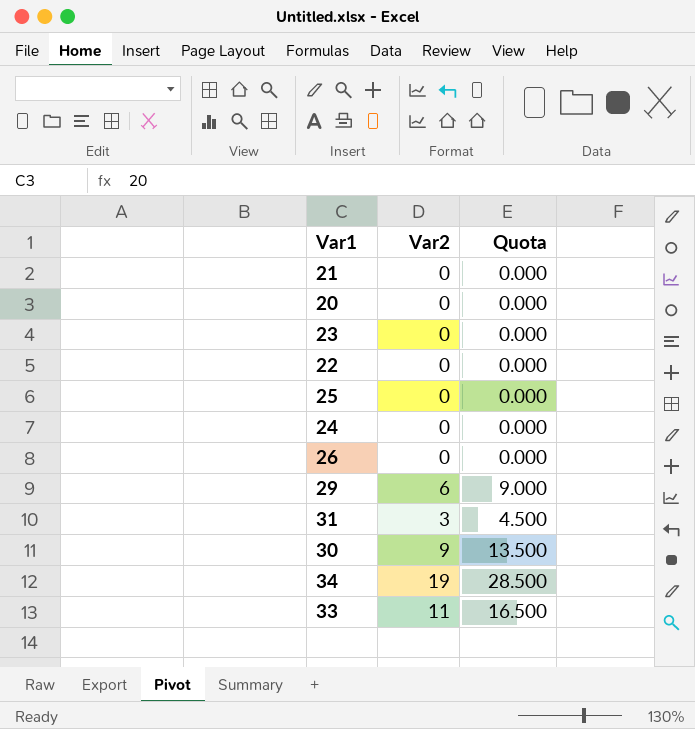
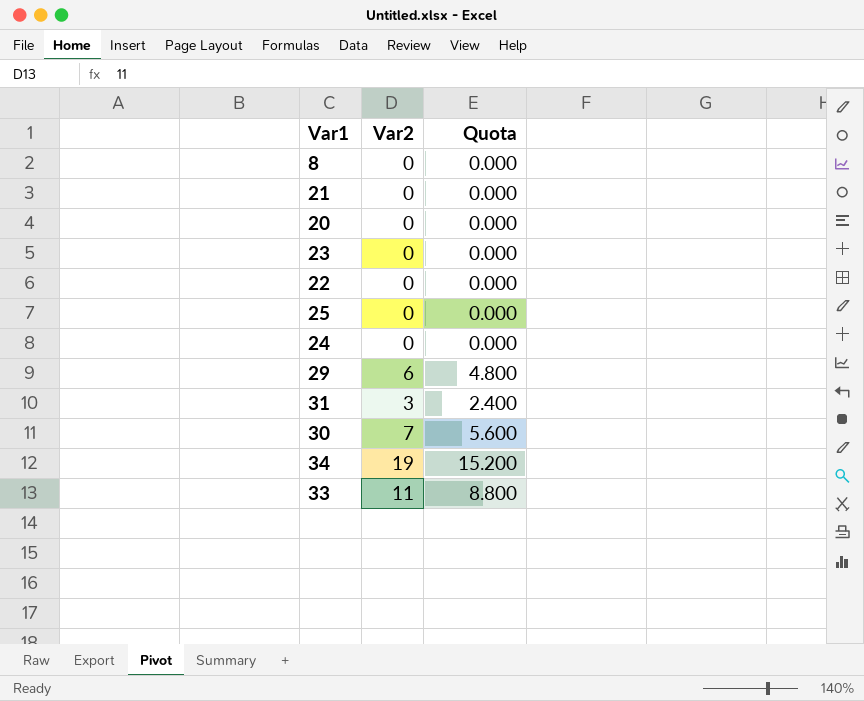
column Quota | formula: [Var2] * 1.5 -> [Var2] * 0.8
row 26: 0 | 0.000 -> none
row 8: none -> 0 | 0.000
30 | Var2: 9 -> 7

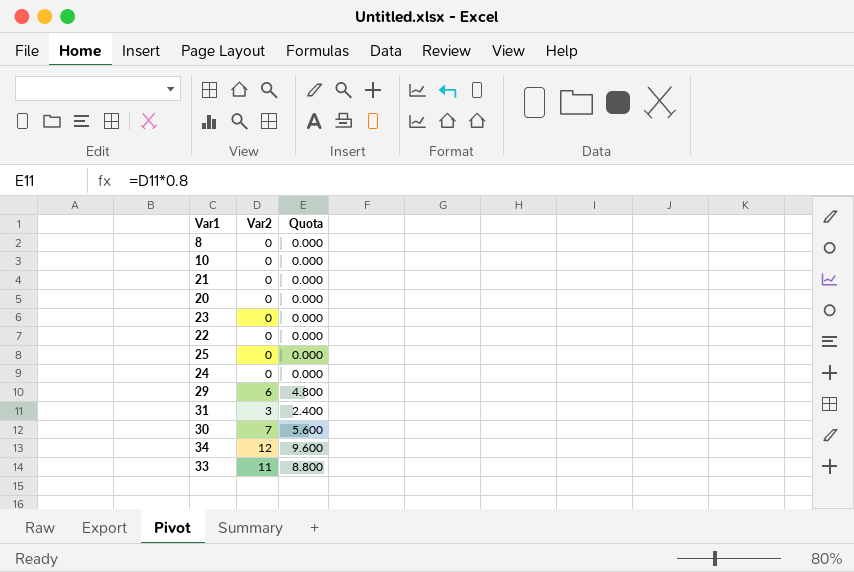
row 10: none -> 0 | 0.000
34 | Var2: 19 -> 12
34 | Quota: 15.200 -> 9.600

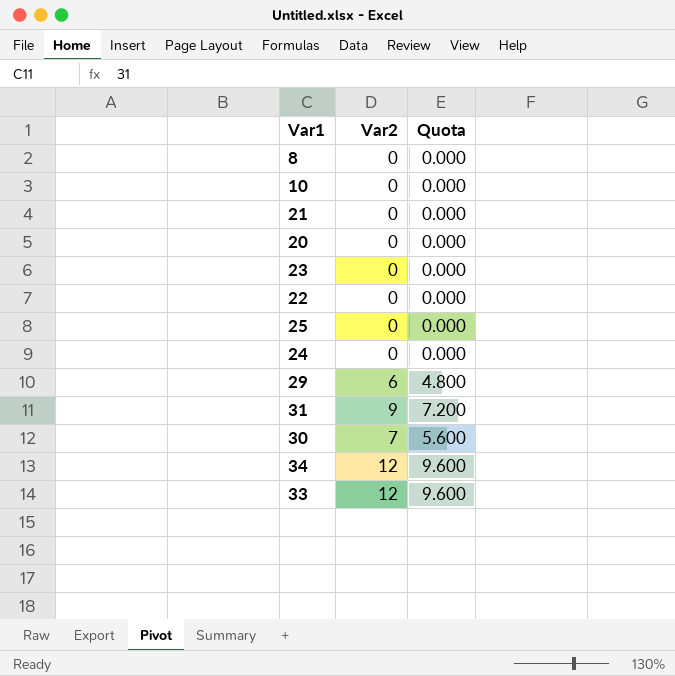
31 | Var2: 3 -> 9
31 | Quota: 2.400 -> 7.200
33 | Var2: 11 -> 12
33 | Quota: 8.800 -> 9.600

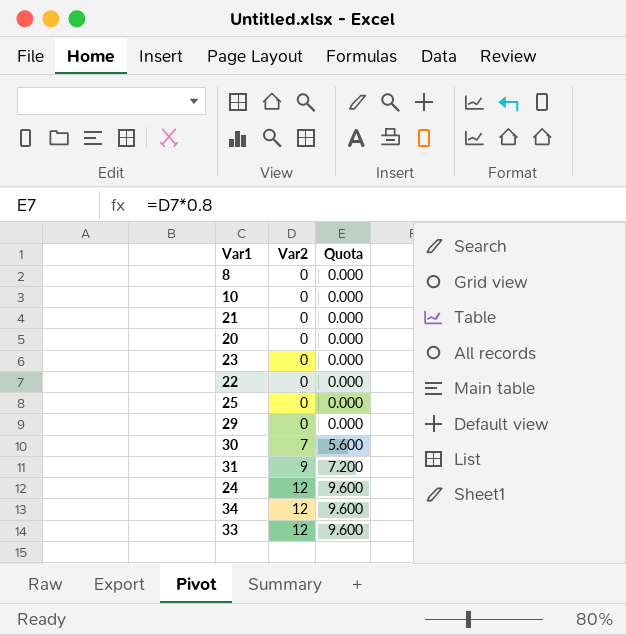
row order: none -> Var2 ascending
29 | Var2: 6 -> 0
29 | Quota: 4.800 -> 0.000
24 | Var2: 0 -> 12
24 | Quota: 0.000 -> 9.600

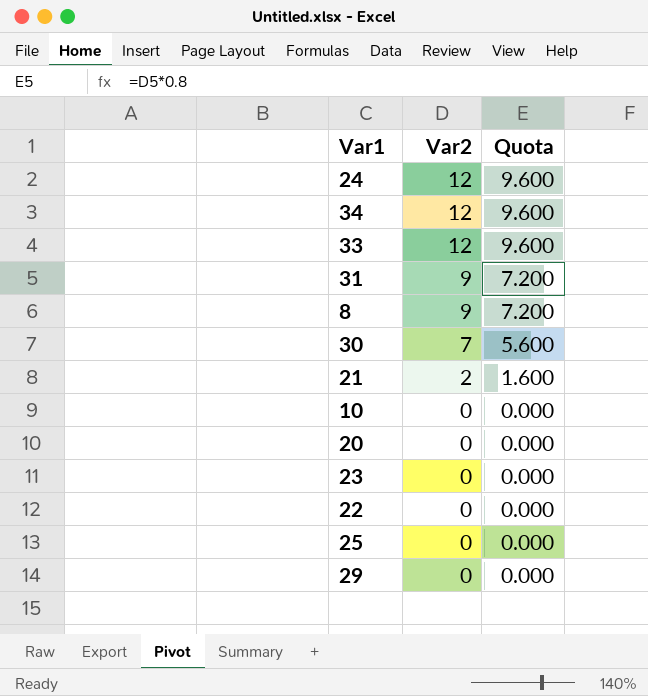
row order: Var2 ascending -> Var2 descending
8 | Var2: 0 -> 9
8 | Quota: 0.000 -> 7.200
21 | Var2: 0 -> 2
21 | Quota: 0.000 -> 1.600

